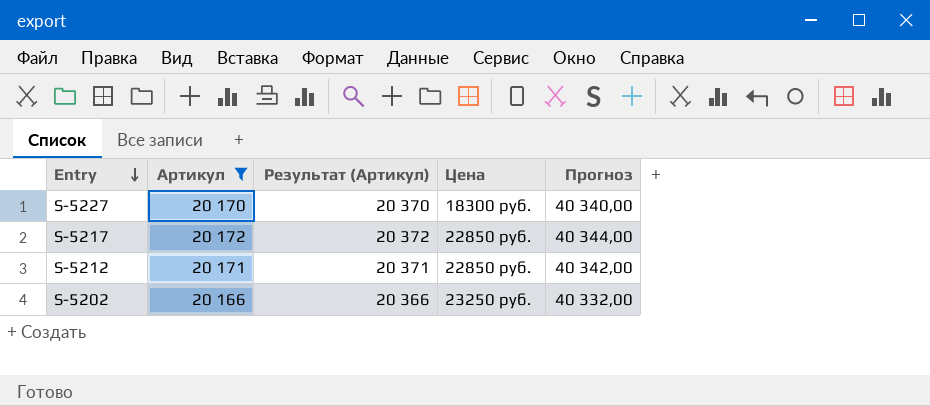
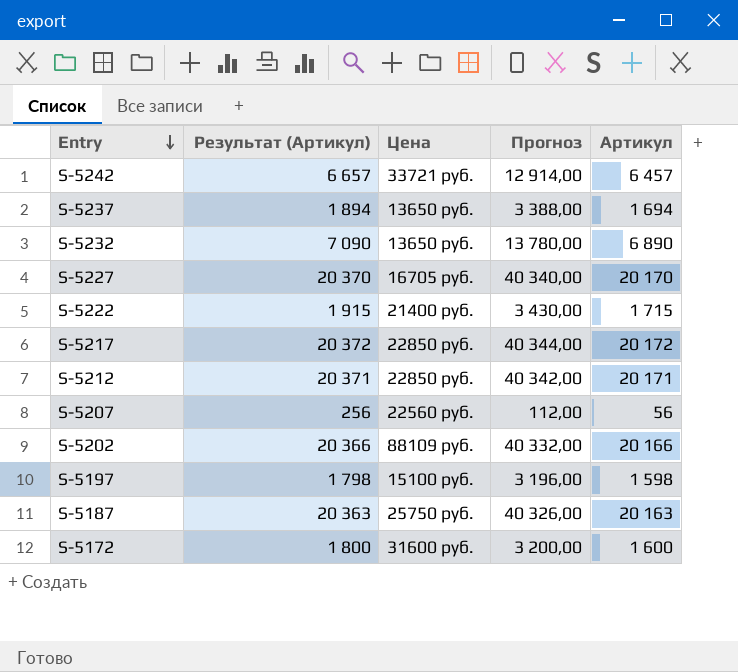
filter: Артикул >= 20 166 -> none
column Артикул | position: 2 -> 5
S-5227 | Цена: 18300 руб. -> 16705 руб.
S-5202 | Цена: 23250 руб. -> 88109 руб.

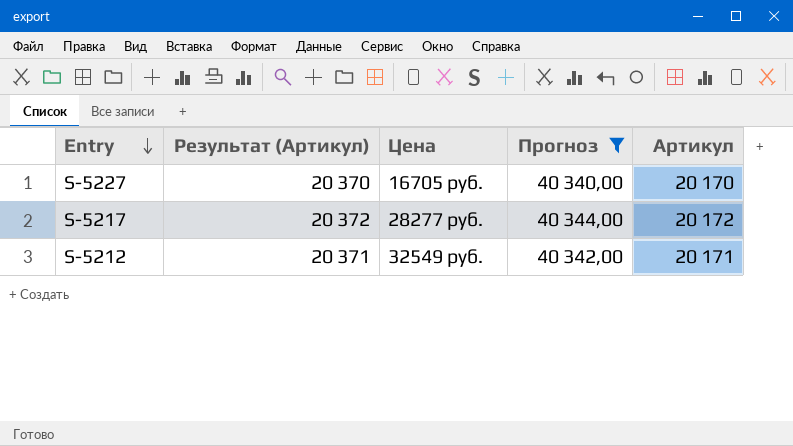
filter: none -> Прогноз >= 40 340,00
S-5217 | Цена: 22850 руб. -> 28277 руб.
S-5212 | Цена: 22850 руб. -> 32549 руб.

